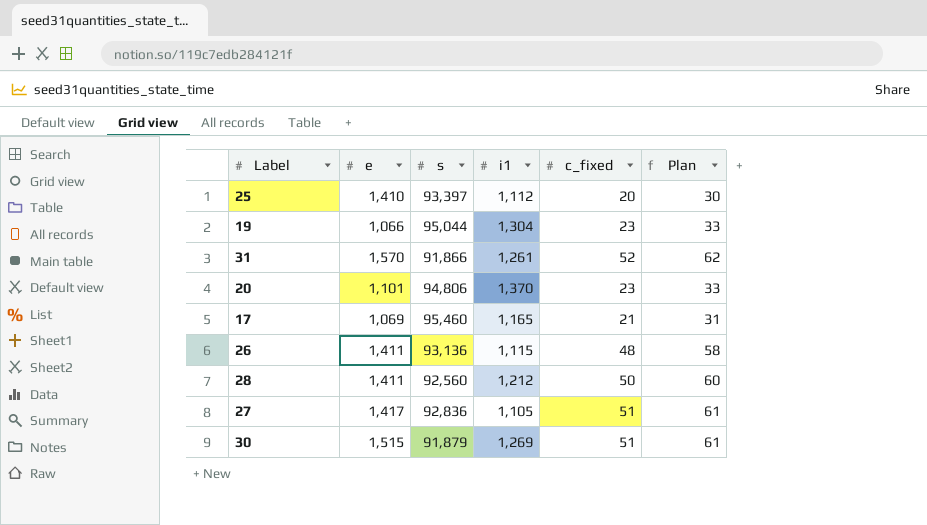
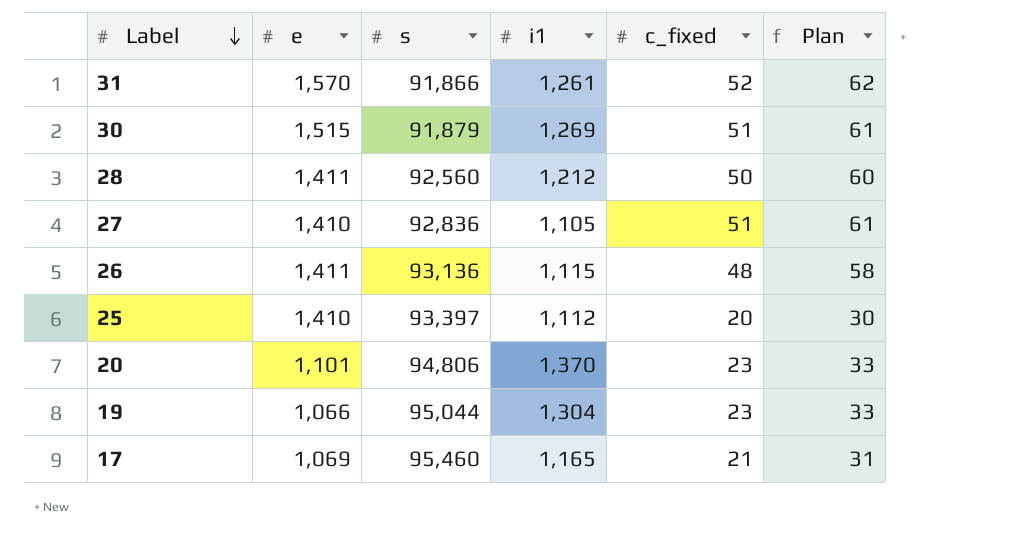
row order: none -> Label descending
27 | e: 1,417 -> 1,410

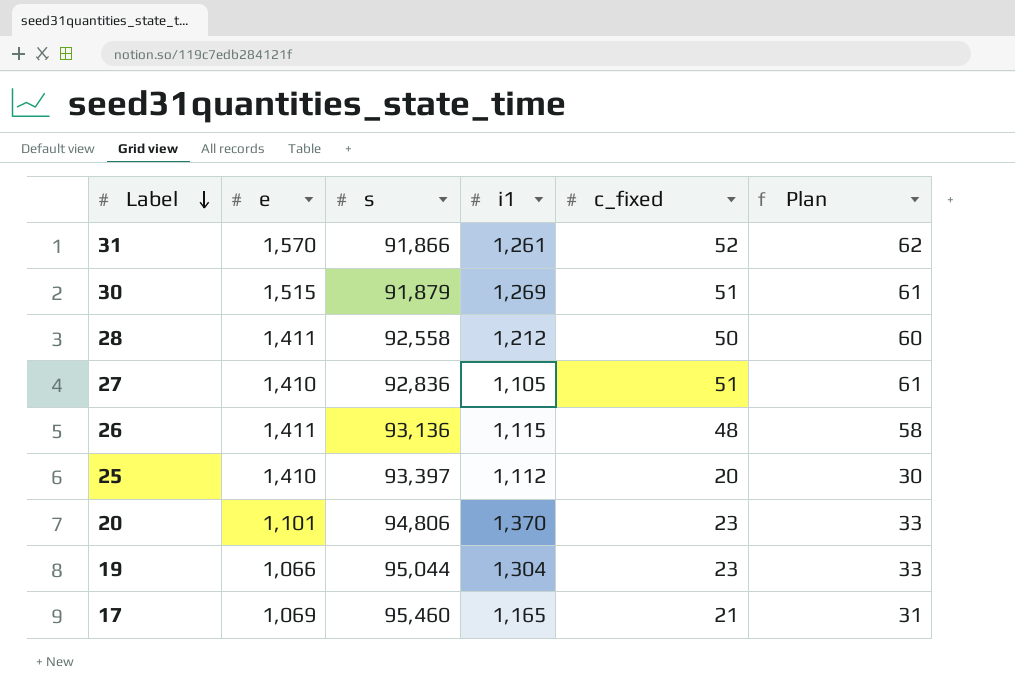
28 | s: 92,560 -> 92,558

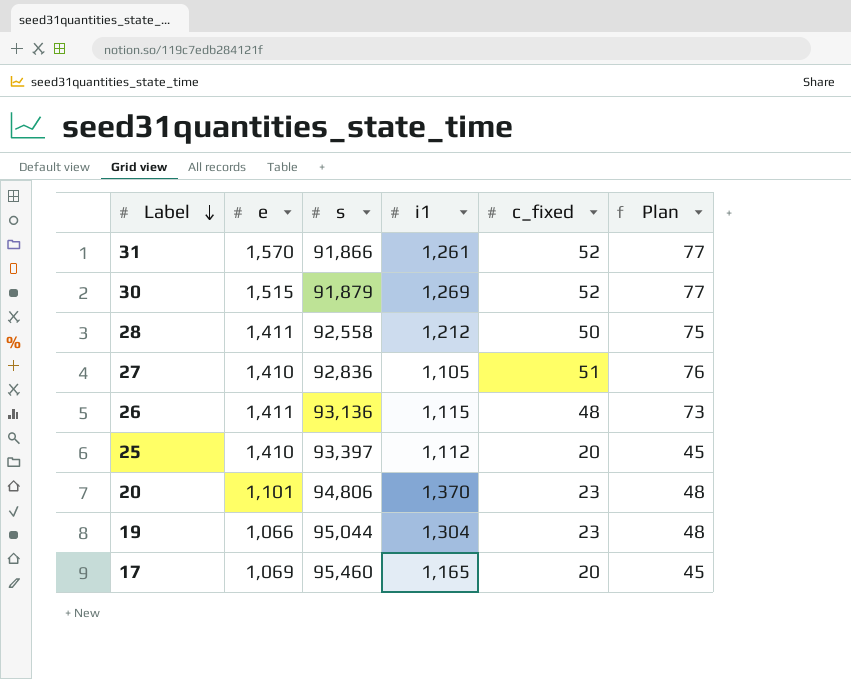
column Plan | formula: [c_fixed] + 10 -> [c_fixed] + 25
30 | c_fixed: 51 -> 52
17 | c_fixed: 21 -> 20

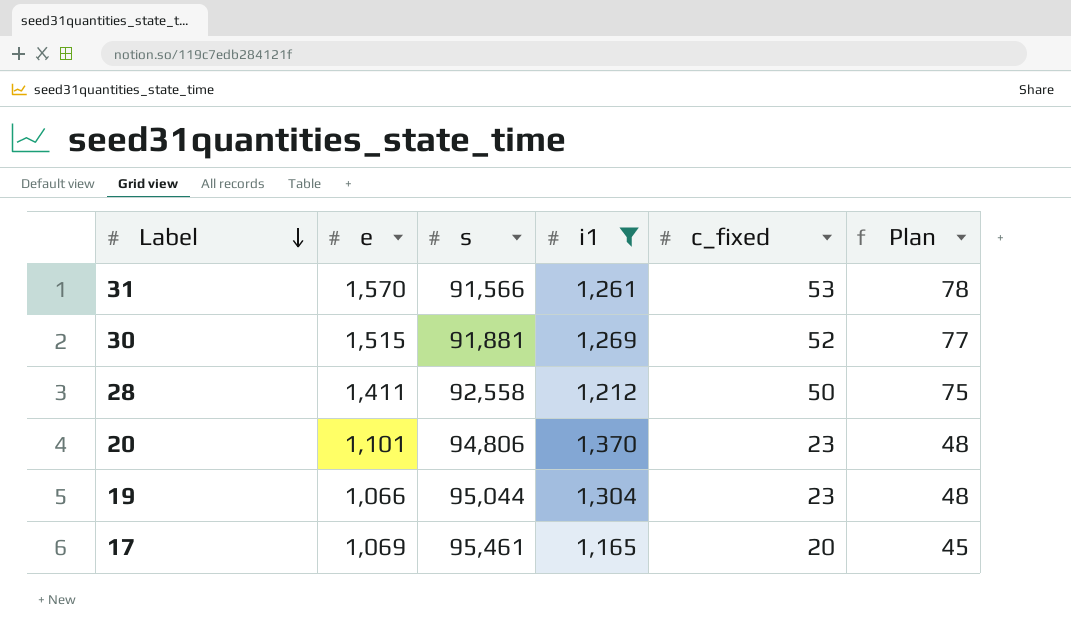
filter: none -> i1 >= 1,165
31 | s: 91,866 -> 91,566
31 | c_fixed: 52 -> 53
31 | Plan: 77 -> 78
30 | s: 91,879 -> 91,881
17 | s: 95,460 -> 95,461

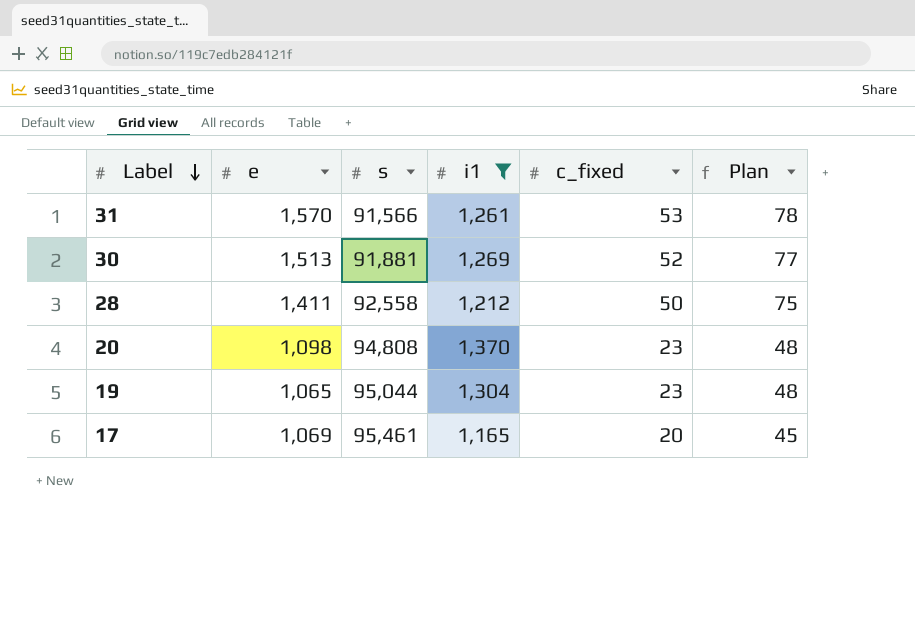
30 | e: 1,515 -> 1,513
20 | e: 1,101 -> 1,098
20 | s: 94,806 -> 94,808
19 | e: 1,066 -> 1,065

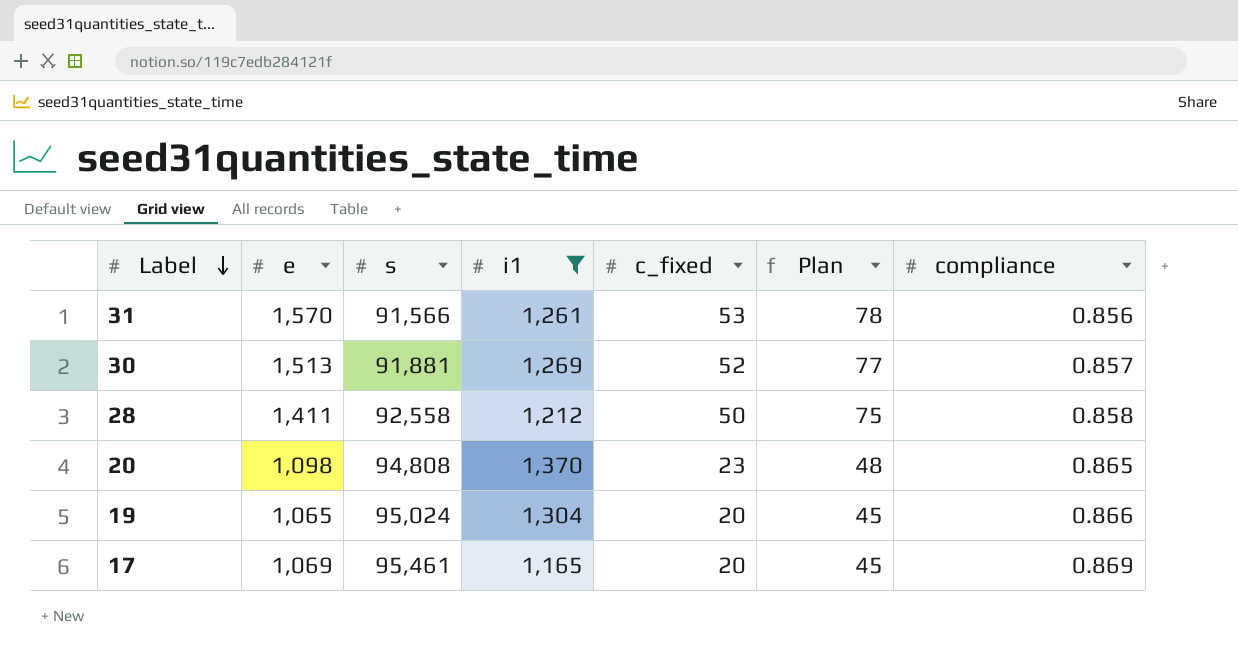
column compliance | position: none -> 7
19 | s: 95,044 -> 95,024
19 | c_fixed: 23 -> 20
19 | Plan: 48 -> 45

